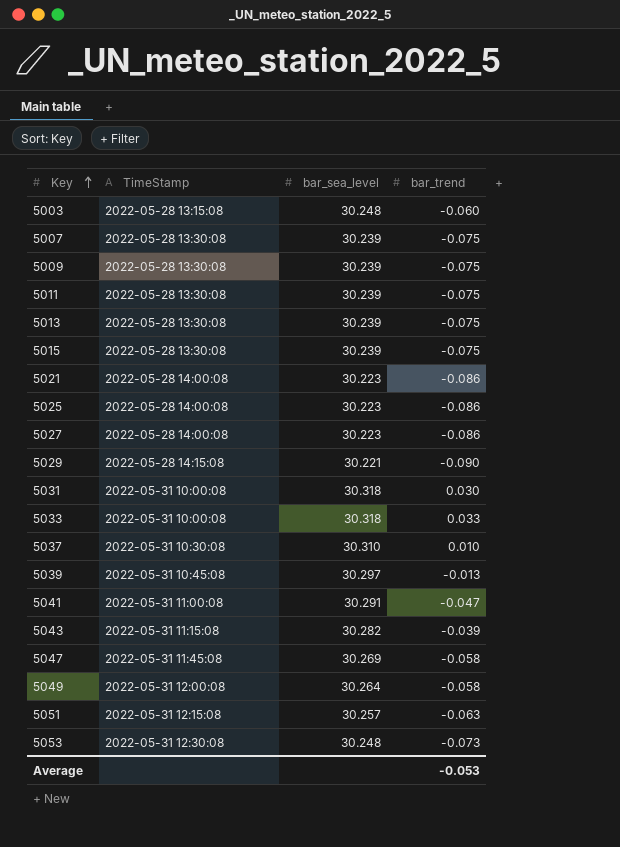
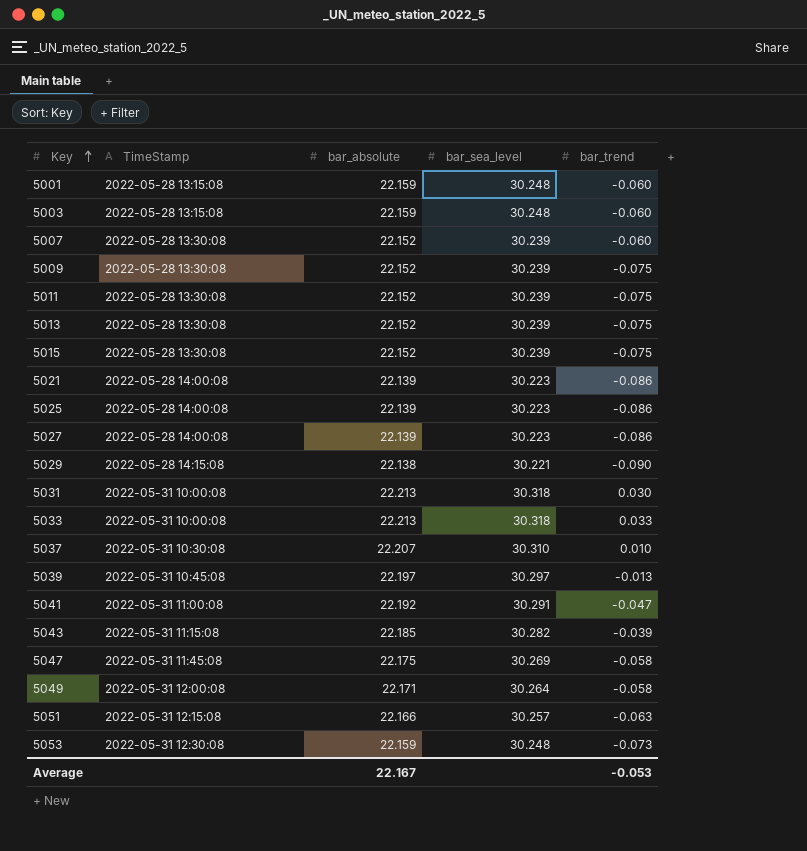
column bar_absolute | position: none -> 3
row 5001: none -> 2022-05-28 13:15:08 | 22.159 | 30.248 | -0.060
5007 | bar_trend: -0.075 -> -0.060

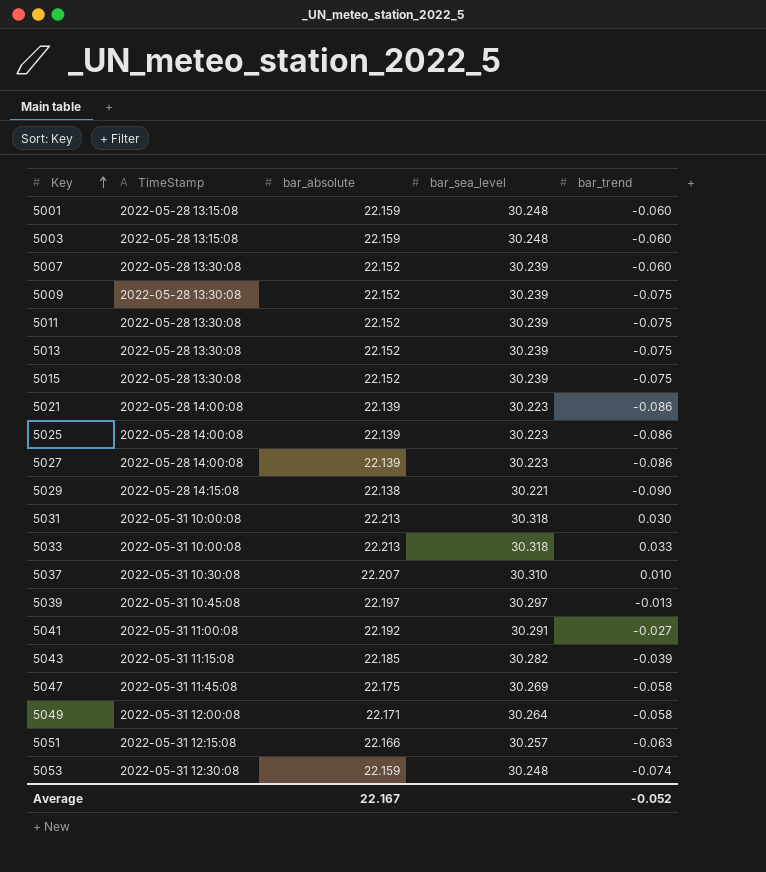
5041 | bar_trend: -0.047 -> -0.027
5053 | bar_trend: -0.073 -> -0.074
Average | bar_trend: -0.053 -> -0.052

